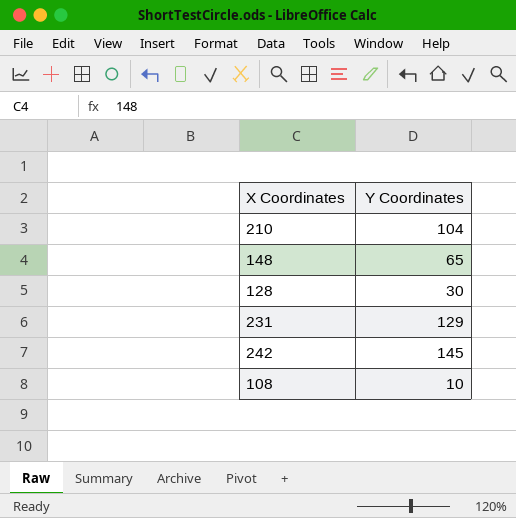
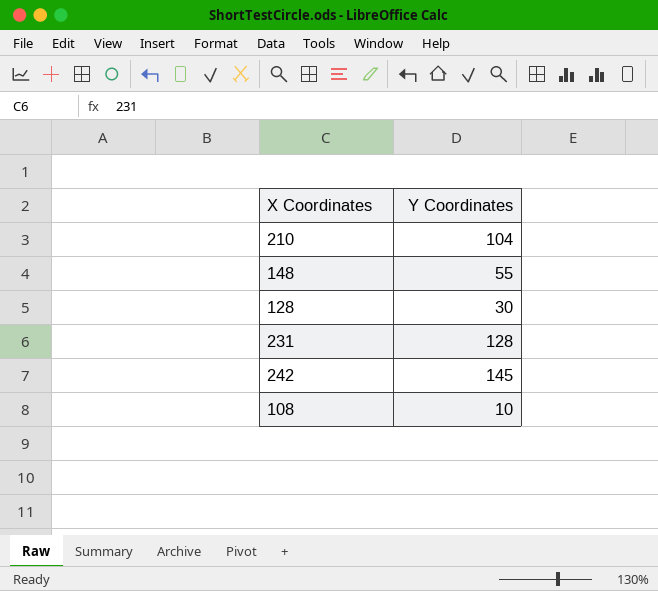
148 | Y Coordinates: 65 -> 55
231 | Y Coordinates: 129 -> 128

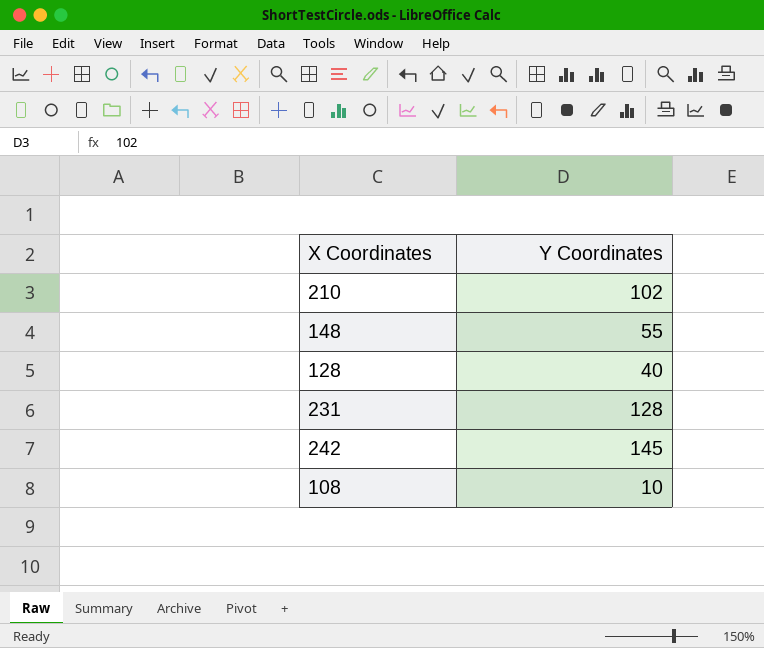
210 | Y Coordinates: 104 -> 102
128 | Y Coordinates: 30 -> 40

